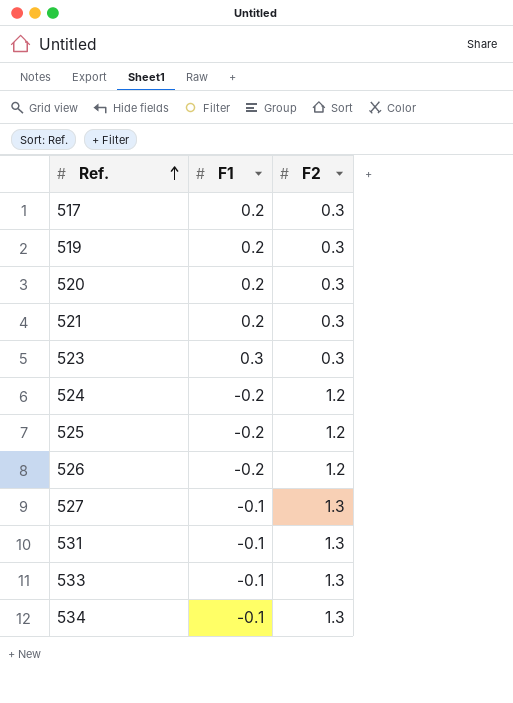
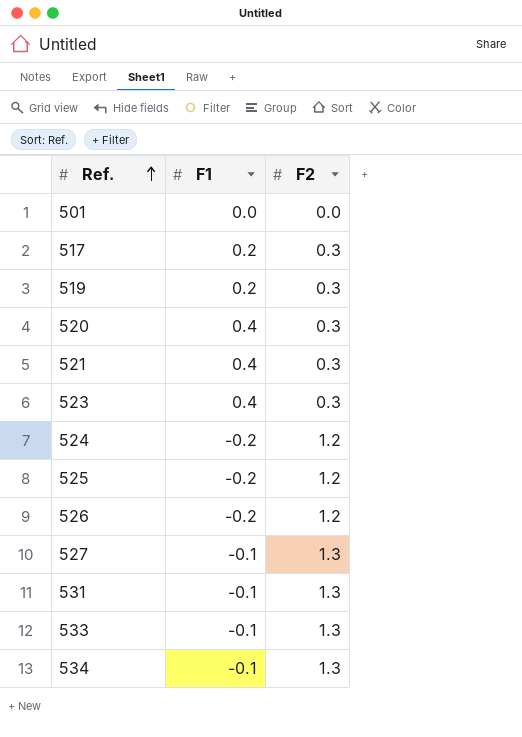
row 501: none -> 0.0 | 0.0
520 | F1: 0.2 -> 0.4
521 | F1: 0.2 -> 0.4
523 | F1: 0.3 -> 0.4

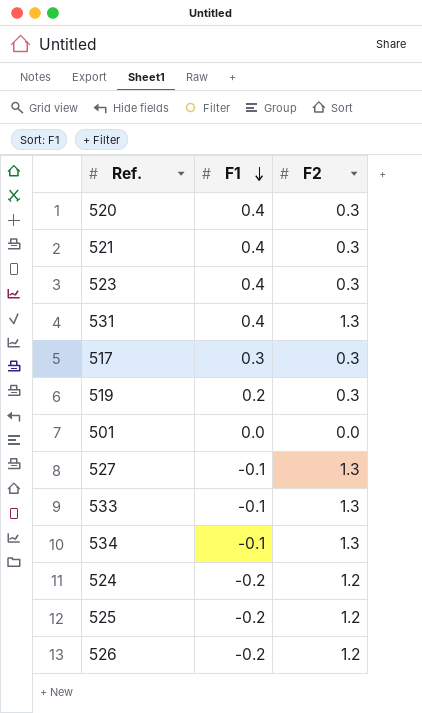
row order: Ref. ascending -> F1 descending
531 | F1: -0.1 -> 0.4
517 | F1: 0.2 -> 0.3

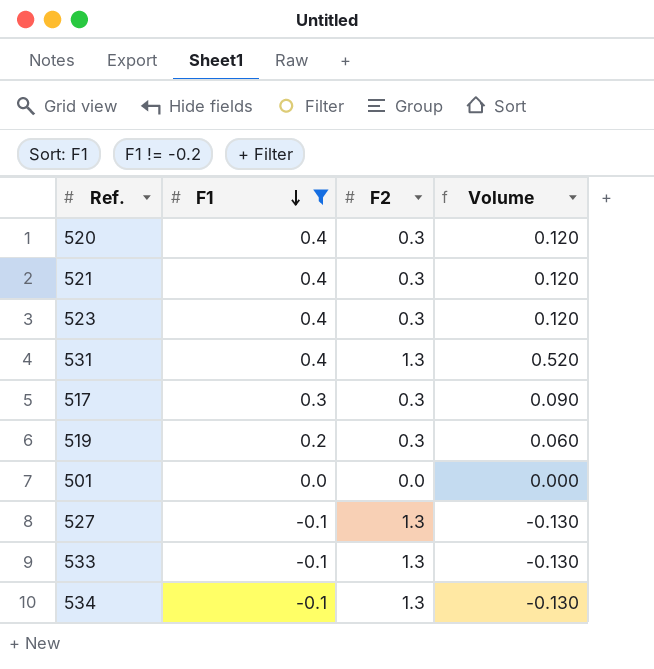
filter: none -> F1 != -0.2
column Volume | formula: none -> [F1] * [F2]

